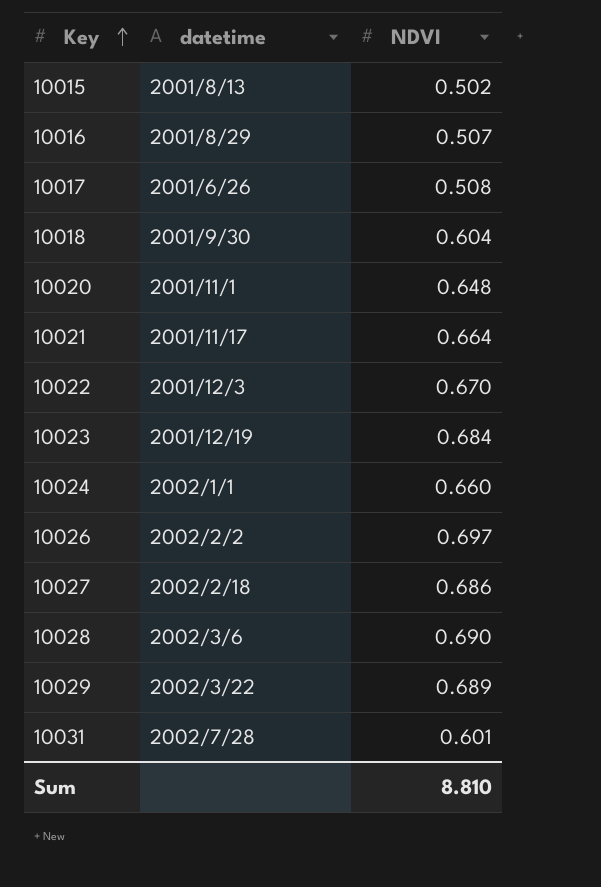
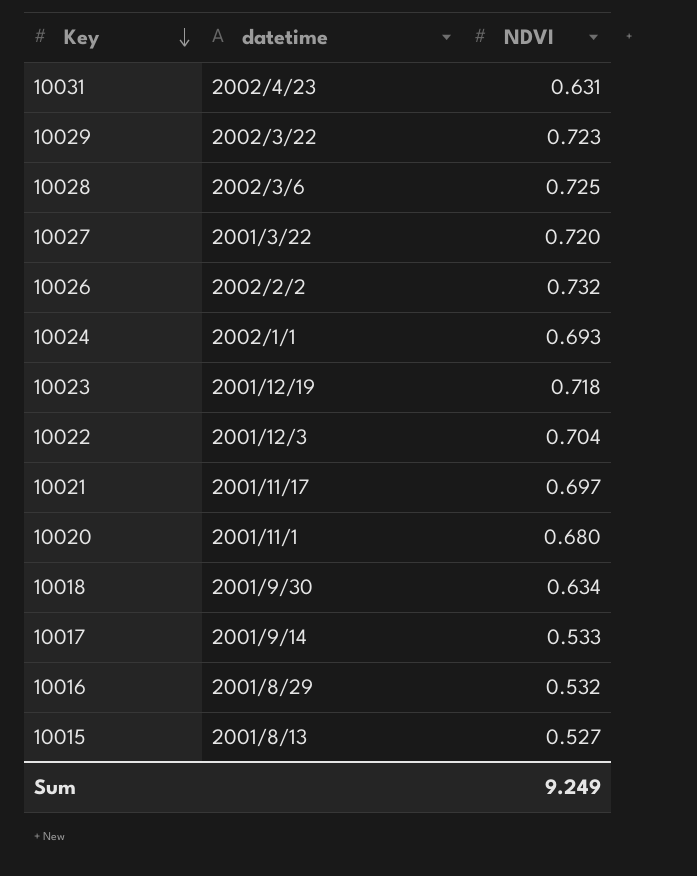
row order: Key ascending -> Key descending
10031 | datetime: 2002/7/28 -> 2002/4/23
10031 | NDVI: 0.601 -> 0.631
10029 | NDVI: 0.689 -> 0.723
10028 | NDVI: 0.690 -> 0.725
10027 | datetime: 2002/2/18 -> 2001/3/22
10027 | NDVI: 0.686 -> 0.720
10026 | NDVI: 0.697 -> 0.732
10024 | NDVI: 0.660 -> 0.693
10023 | NDVI: 0.684 -> 0.718
10022 | NDVI: 0.670 -> 0.704
10021 | NDVI: 0.664 -> 0.697
10020 | NDVI: 0.648 -> 0.680
10018 | NDVI: 0.604 -> 0.634
10017 | datetime: 2001/6/26 -> 2001/9/14
10017 | NDVI: 0.508 -> 0.533
10016 | NDVI: 0.507 -> 0.532
10015 | NDVI: 0.502 -> 0.527
Sum | NDVI: 8.810 -> 9.249

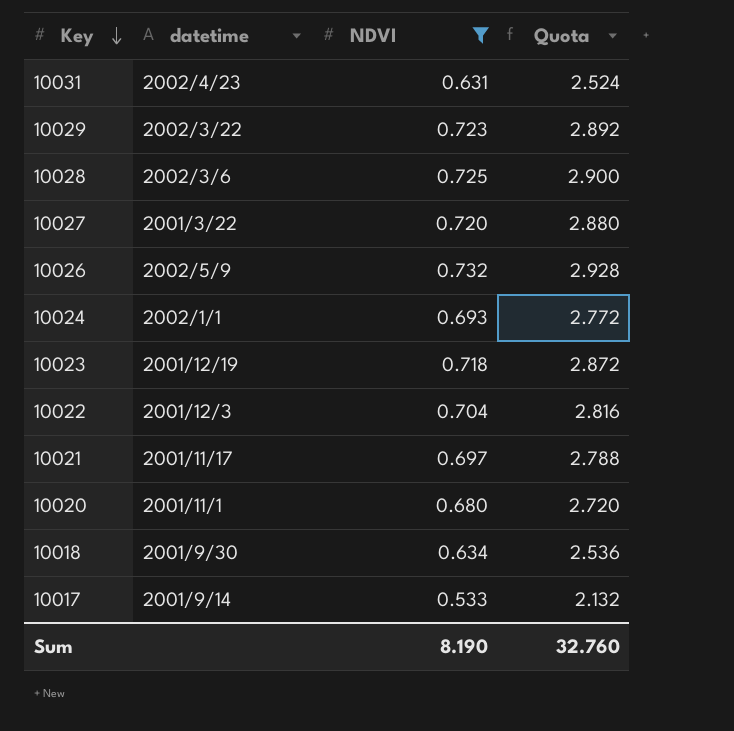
filter: none -> NDVI >= 0.533
column Quota | formula: none -> [NDVI] * 4
10026 | datetime: 2002/2/2 -> 2002/5/9
Sum | NDVI: 9.249 -> 8.190

